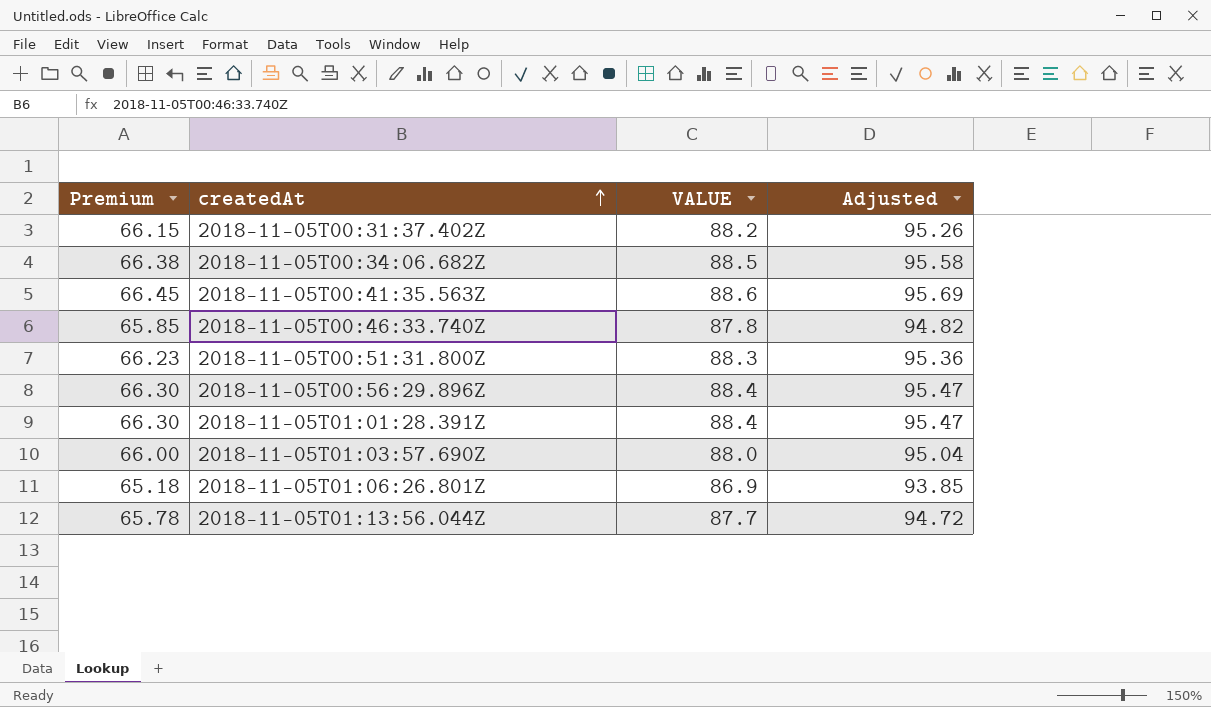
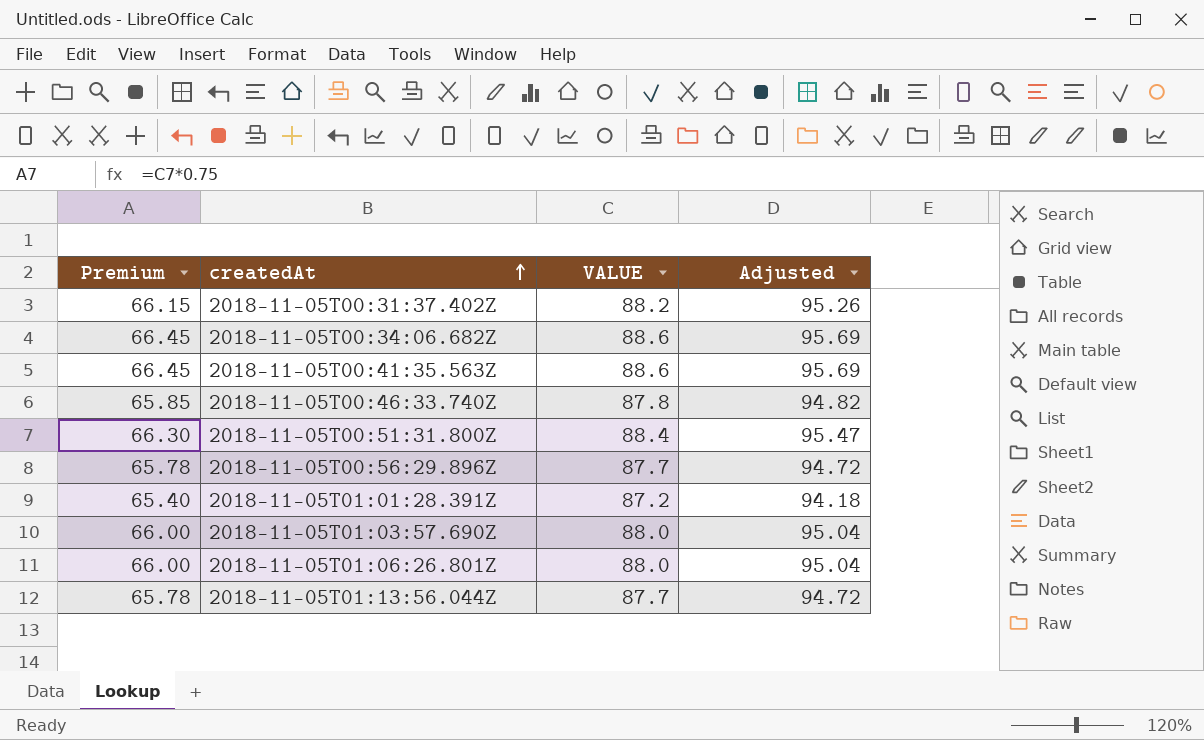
2018-11-05T00:34:06.682Z | Premium: 66.38 -> 66.45
2018-11-05T00:34:06.682Z | VALUE: 88.5 -> 88.6
2018-11-05T00:34:06.682Z | Adjusted: 95.58 -> 95.69
2018-11-05T00:51:31.800Z | Premium: 66.23 -> 66.30
2018-11-05T00:51:31.800Z | VALUE: 88.3 -> 88.4
2018-11-05T00:51:31.800Z | Adjusted: 95.36 -> 95.47
2018-11-05T00:56:29.896Z | Premium: 66.30 -> 65.78
2018-11-05T00:56:29.896Z | VALUE: 88.4 -> 87.7
2018-11-05T00:56:29.896Z | Adjusted: 95.47 -> 94.72
2018-11-05T01:01:28.391Z | Premium: 66.30 -> 65.40
2018-11-05T01:01:28.391Z | VALUE: 88.4 -> 87.2
2018-11-05T01:01:28.391Z | Adjusted: 95.47 -> 94.18
2018-11-05T01:06:26.801Z | Premium: 65.18 -> 66.00
2018-11-05T01:06:26.801Z | VALUE: 86.9 -> 88.0
2018-11-05T01:06:26.801Z | Adjusted: 93.85 -> 95.04

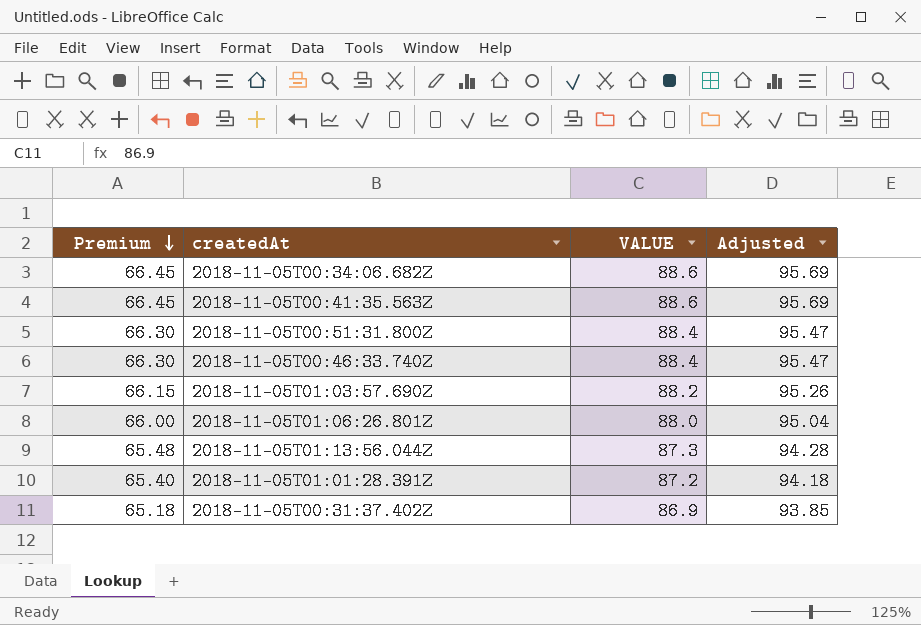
row order: createdAt ascending -> Premium descending
row 2018-11-05T00:56:29.896Z: 65.78 | 87.7 | 94.72 -> none
2018-11-05T00:46:33.740Z | Premium: 65.85 -> 66.30
2018-11-05T00:46:33.740Z | VALUE: 87.8 -> 88.4
2018-11-05T00:46:33.740Z | Adjusted: 94.82 -> 95.47
2018-11-05T01:03:57.690Z | Premium: 66.00 -> 66.15
2018-11-05T01:03:57.690Z | VALUE: 88.0 -> 88.2
2018-11-05T01:03:57.690Z | Adjusted: 95.04 -> 95.26
2018-11-05T01:13:56.044Z | Premium: 65.78 -> 65.48
2018-11-05T01:13:56.044Z | VALUE: 87.7 -> 87.3
2018-11-05T01:13:56.044Z | Adjusted: 94.72 -> 94.28
2018-11-05T00:31:37.402Z | Premium: 66.15 -> 65.18
2018-11-05T00:31:37.402Z | VALUE: 88.2 -> 86.9
2018-11-05T00:31:37.402Z | Adjusted: 95.26 -> 93.85

